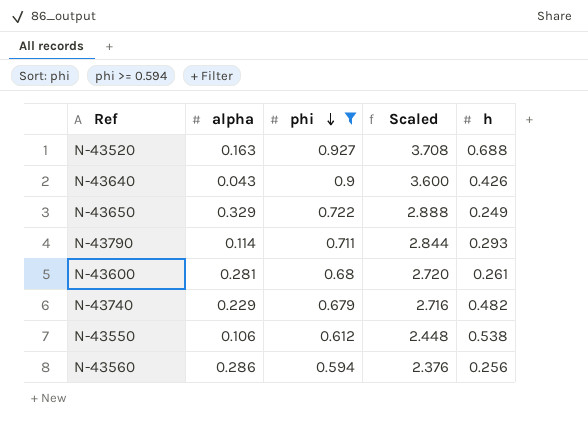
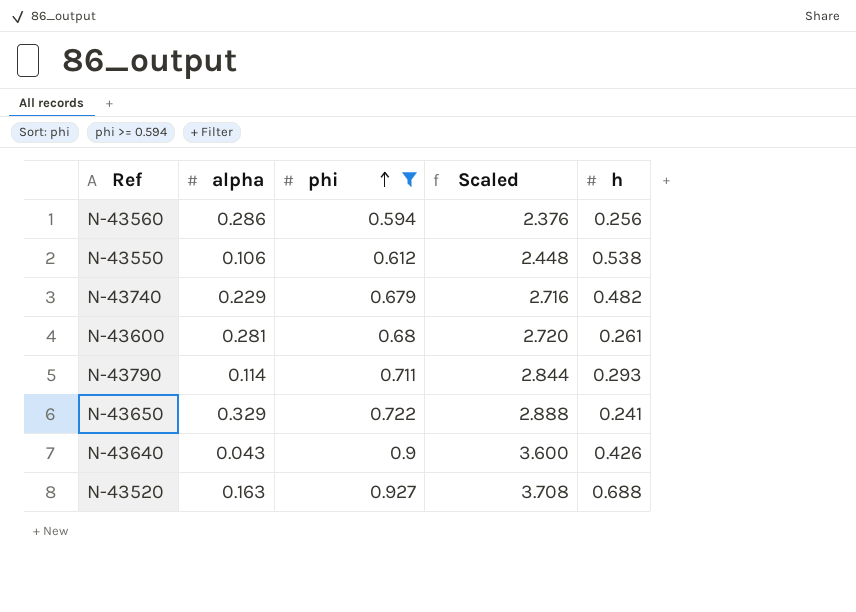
row order: phi descending -> phi ascending
N-43650 | h: 0.249 -> 0.241

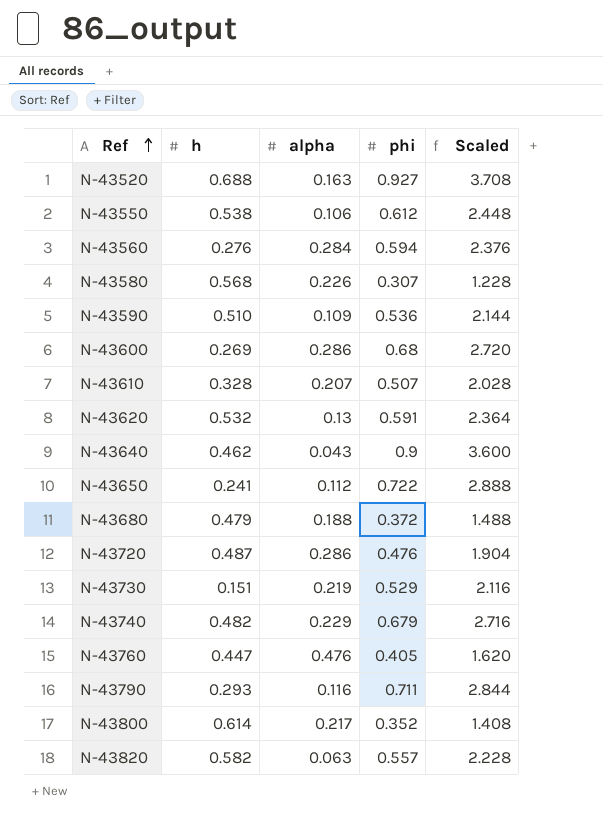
filter: phi >= 0.594 -> none
row order: phi ascending -> Ref ascending
column h | position: 5 -> 2
N-43560 | h: 0.256 -> 0.276
N-43560 | alpha: 0.286 -> 0.284
N-43600 | h: 0.261 -> 0.269
N-43600 | alpha: 0.281 -> 0.286
N-43640 | h: 0.426 -> 0.462
N-43650 | alpha: 0.329 -> 0.112
N-43790 | alpha: 0.114 -> 0.116

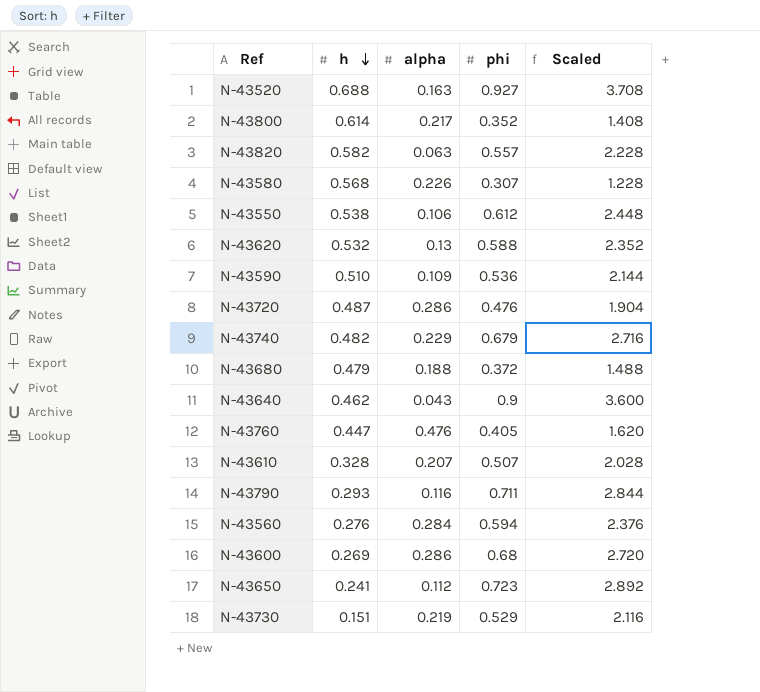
row order: Ref ascending -> h descending
N-43620 | phi: 0.591 -> 0.588
N-43620 | Scaled: 2.364 -> 2.352
N-43650 | phi: 0.722 -> 0.723
N-43650 | Scaled: 2.888 -> 2.892

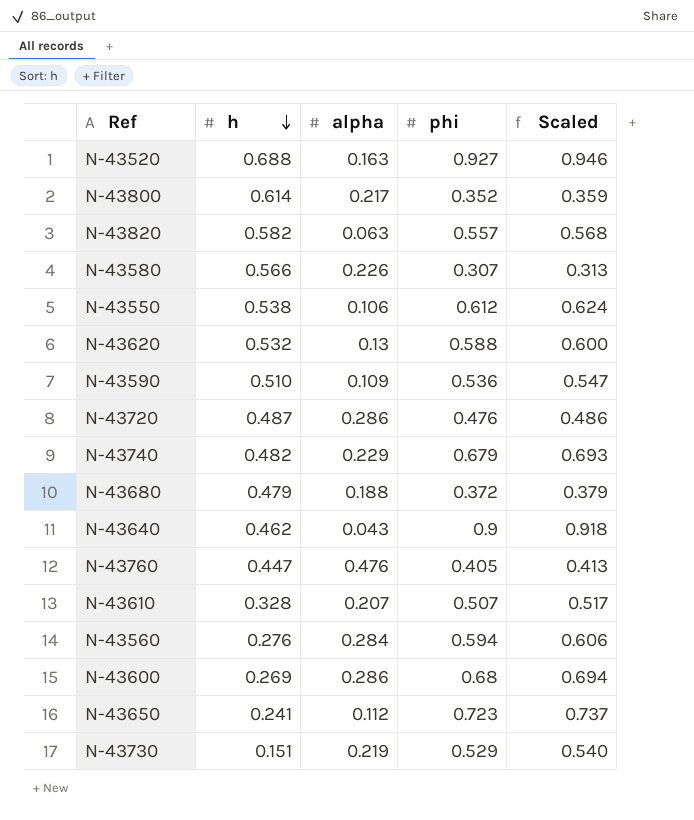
column Scaled | formula: [phi] * 4 -> [phi] * 1.02
row N-43790: 0.293 | 0.116 | 0.711 | 2.844 -> none
N-43580 | h: 0.568 -> 0.566

